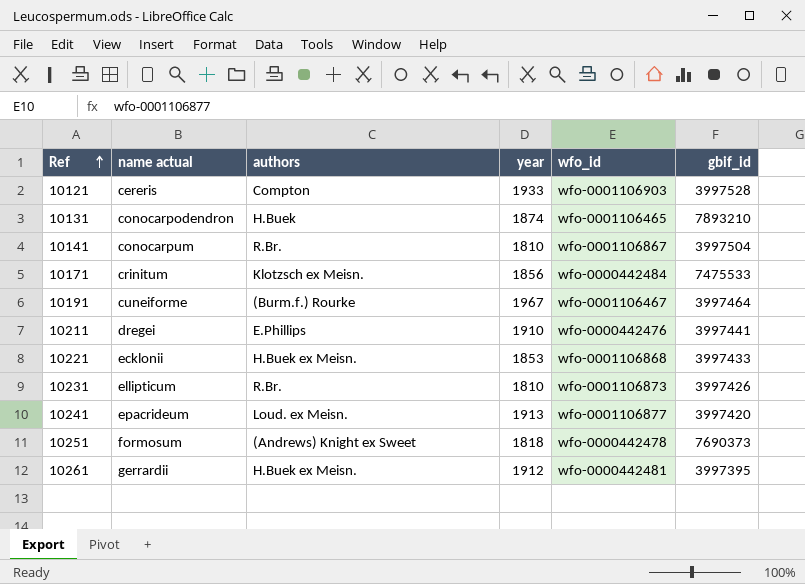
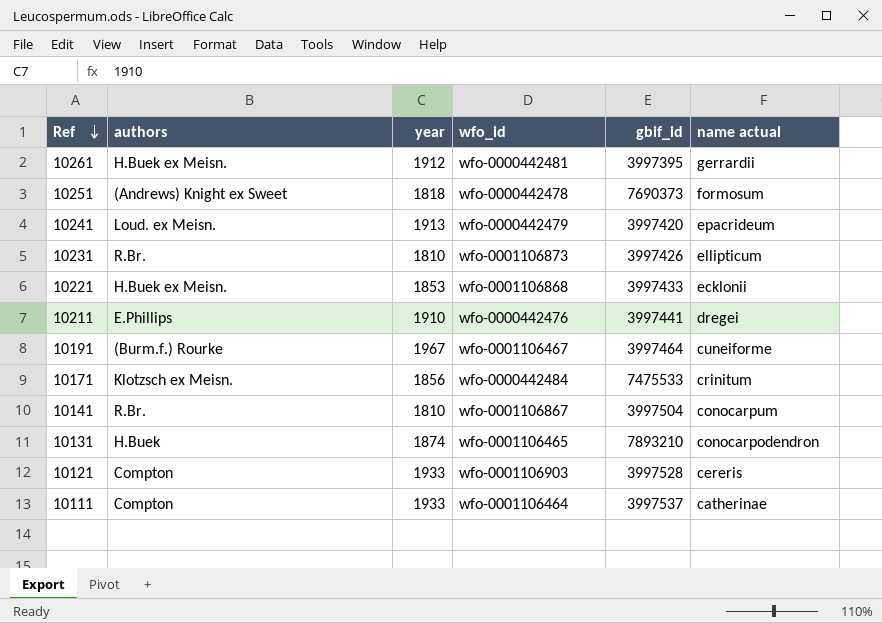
row order: Ref ascending -> Ref descending
column name actual | position: 2 -> 6
10241 | wfo_id: wfo-0001106877 -> wfo-0000442479
row 10111: none -> Compton | 1933 | wfo-0001106464 | 3997537 | catherinae

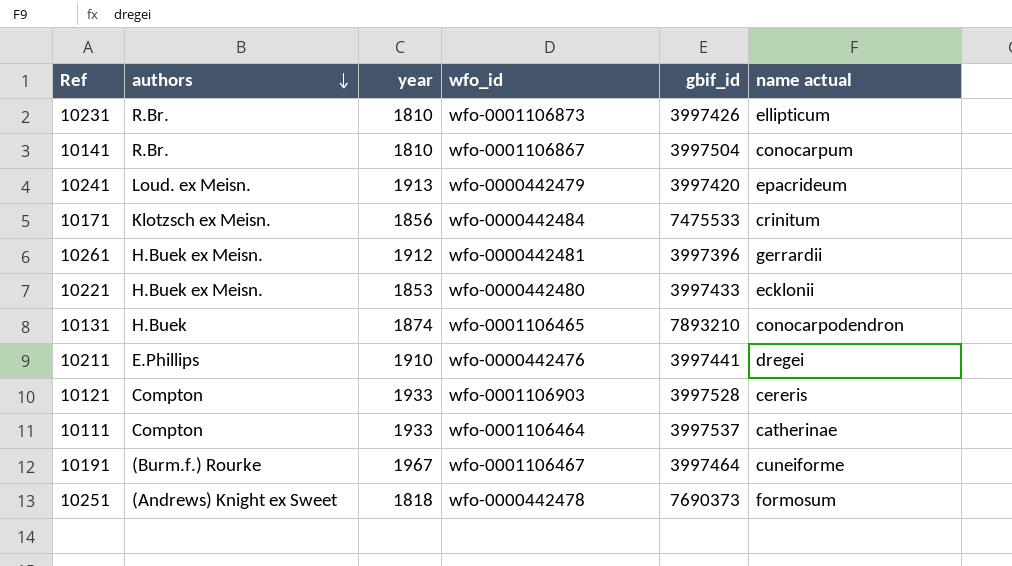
row order: Ref descending -> authors descending
10261 | gbif_id: 3997395 -> 3997396
10221 | wfo_id: wfo-0001106868 -> wfo-0000442480

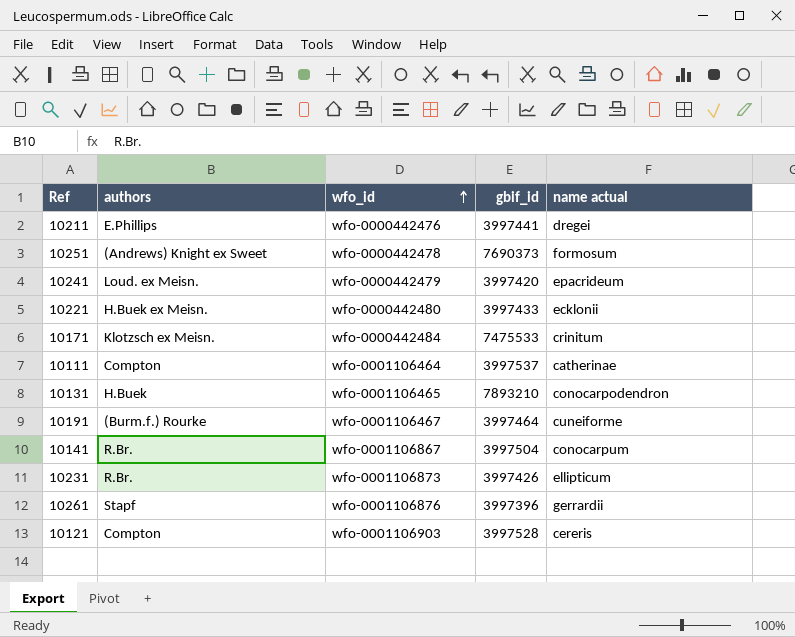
row order: authors descending -> wfo_id ascending
column year | position: 3 -> none
10261 | authors: H.Buek ex Meisn. -> Stapf
10261 | wfo_id: wfo-0000442481 -> wfo-0001106876

